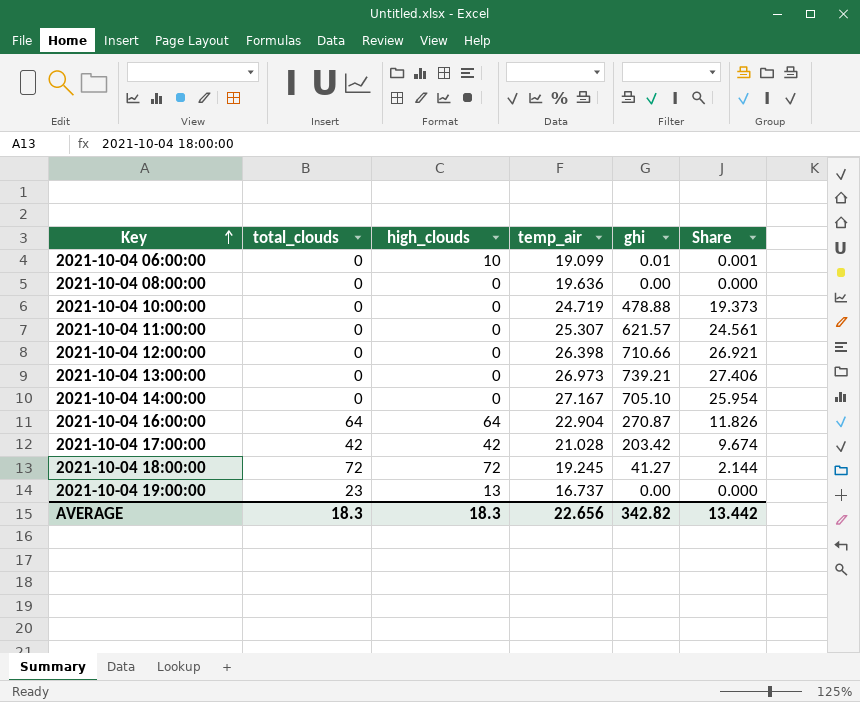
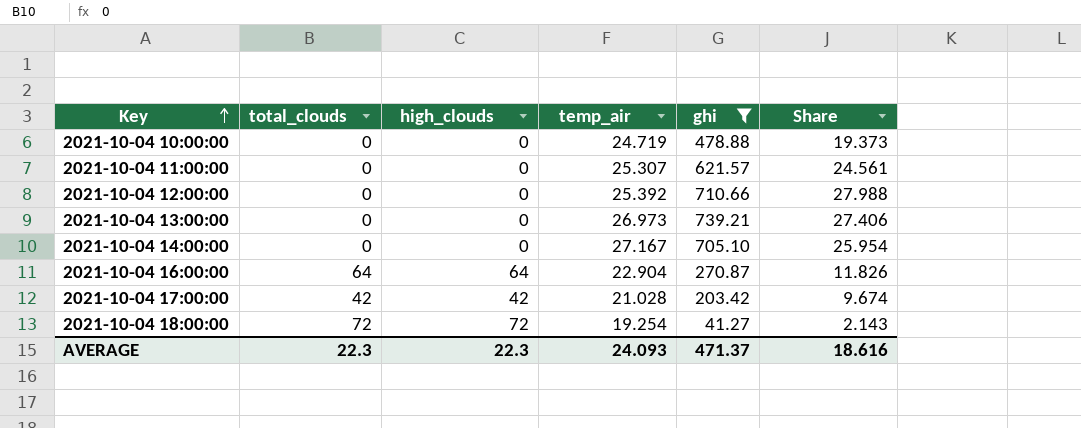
filter: none -> ghi >= 41.27
2021-10-04 12:00:00 | temp_air: 26.398 -> 25.392
2021-10-04 12:00:00 | Share: 26.921 -> 27.988
2021-10-04 18:00:00 | temp_air: 19.245 -> 19.254
2021-10-04 18:00:00 | Share: 2.144 -> 2.143
AVERAGE | total_clouds: 18.3 -> 22.3
AVERAGE | high_clouds: 18.3 -> 22.3
AVERAGE | temp_air: 22.656 -> 24.093
AVERAGE | ghi: 342.82 -> 471.37
AVERAGE | Share: 13.442 -> 18.616

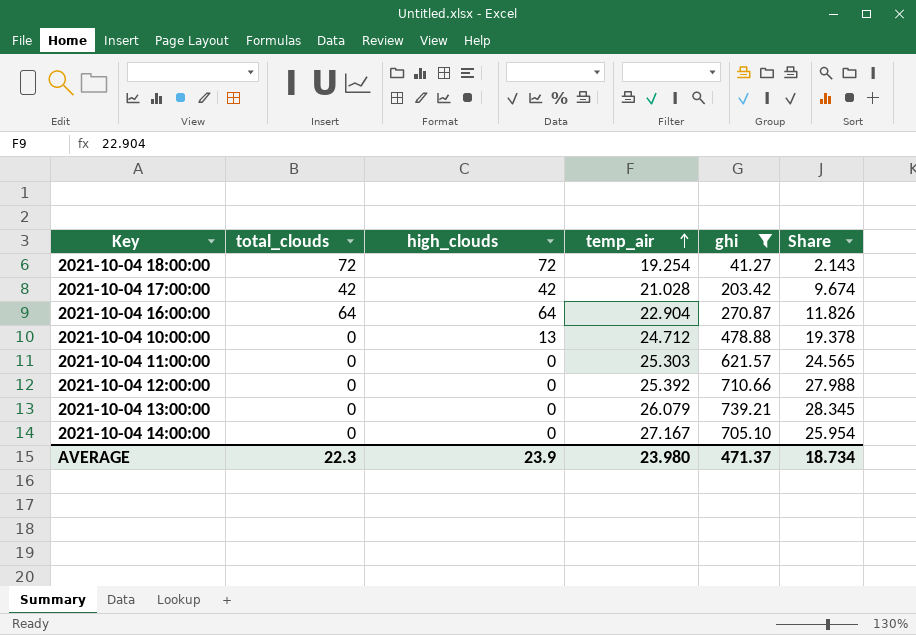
row order: Key ascending -> temp_air ascending
2021-10-04 10:00:00 | high_clouds: 0 -> 13
2021-10-04 10:00:00 | temp_air: 24.719 -> 24.712
2021-10-04 10:00:00 | Share: 19.373 -> 19.378
2021-10-04 11:00:00 | temp_air: 25.307 -> 25.303
2021-10-04 11:00:00 | Share: 24.561 -> 24.565
2021-10-04 13:00:00 | temp_air: 26.973 -> 26.079
2021-10-04 13:00:00 | Share: 27.406 -> 28.345
AVERAGE | high_clouds: 22.3 -> 23.9
AVERAGE | temp_air: 24.093 -> 23.980
AVERAGE | Share: 18.616 -> 18.734

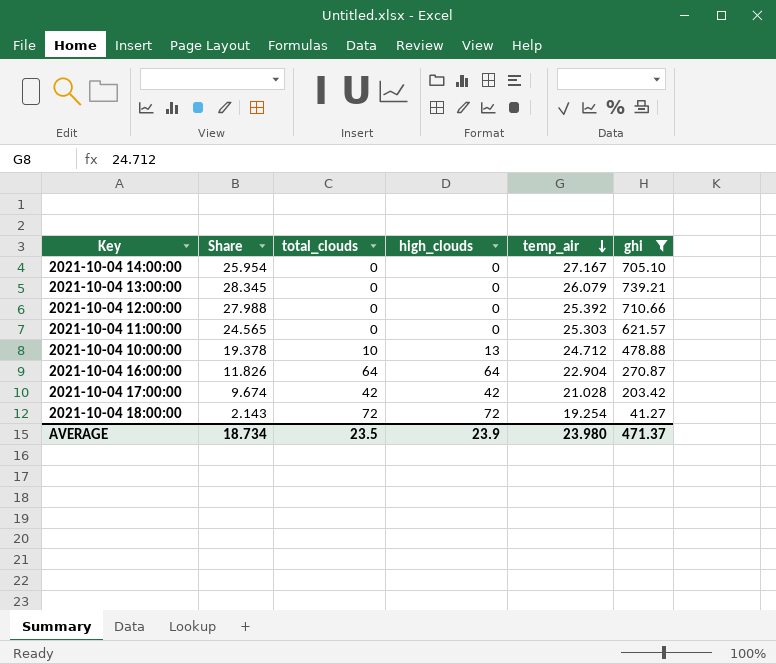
row order: temp_air ascending -> temp_air descending
column Share | position: 6 -> 2
2021-10-04 10:00:00 | total_clouds: 0 -> 10
AVERAGE | total_clouds: 22.3 -> 23.5

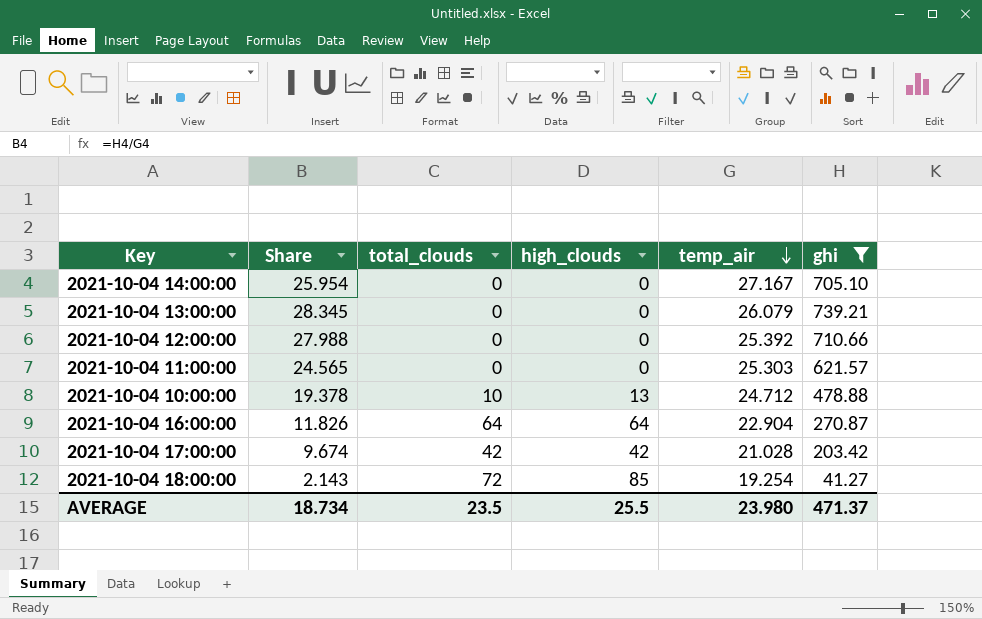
2021-10-04 18:00:00 | high_clouds: 72 -> 85
AVERAGE | high_clouds: 23.9 -> 25.5

